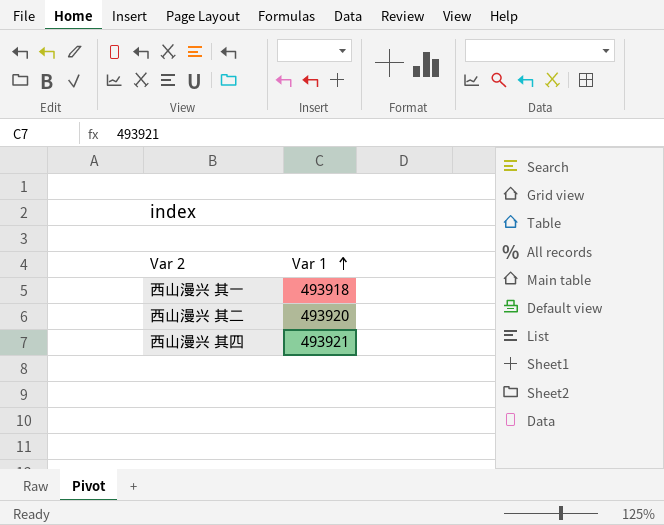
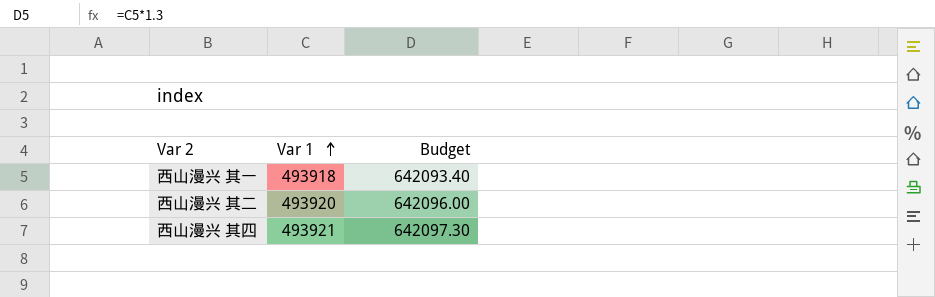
column Budget | formula: none -> [Var 1] * 1.3

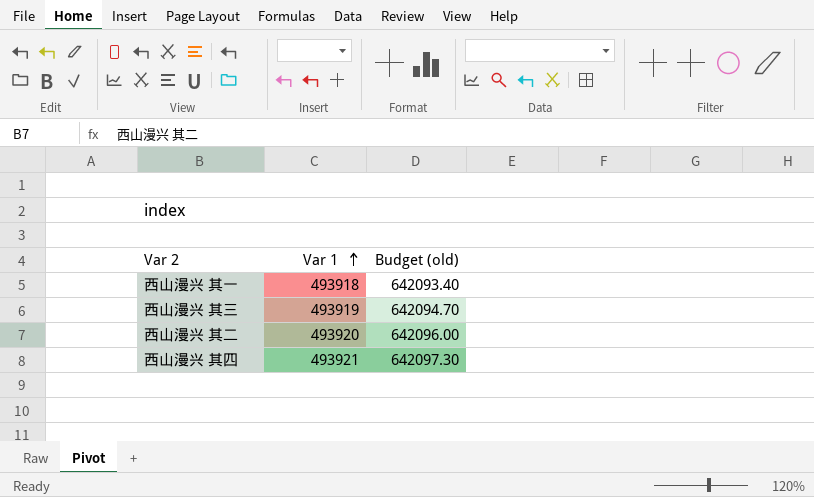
column name: Budget -> Budget (old)
row 西山漫兴 其三: none -> 493919 | 642094.70

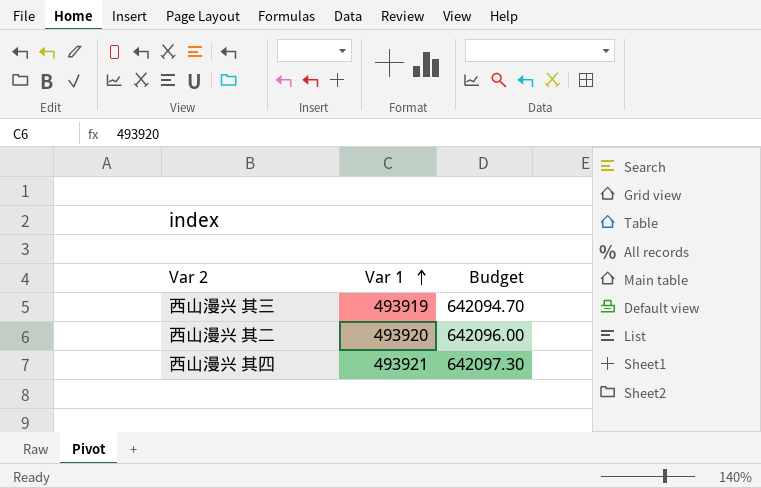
column name: Budget (old) -> Budget
row 西山漫兴 其一: 493918 | 642093.40 -> none

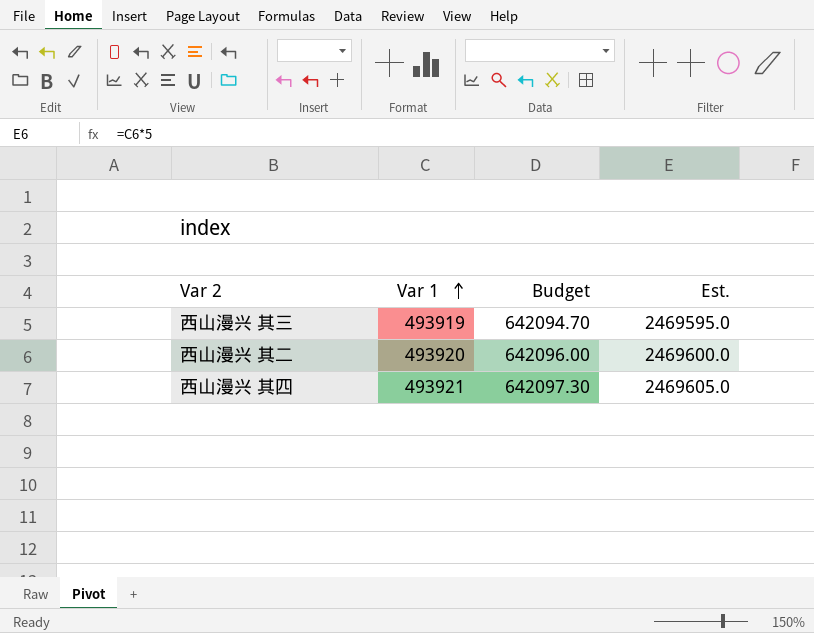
column Est. | formula: none -> [Var 1] * 5

